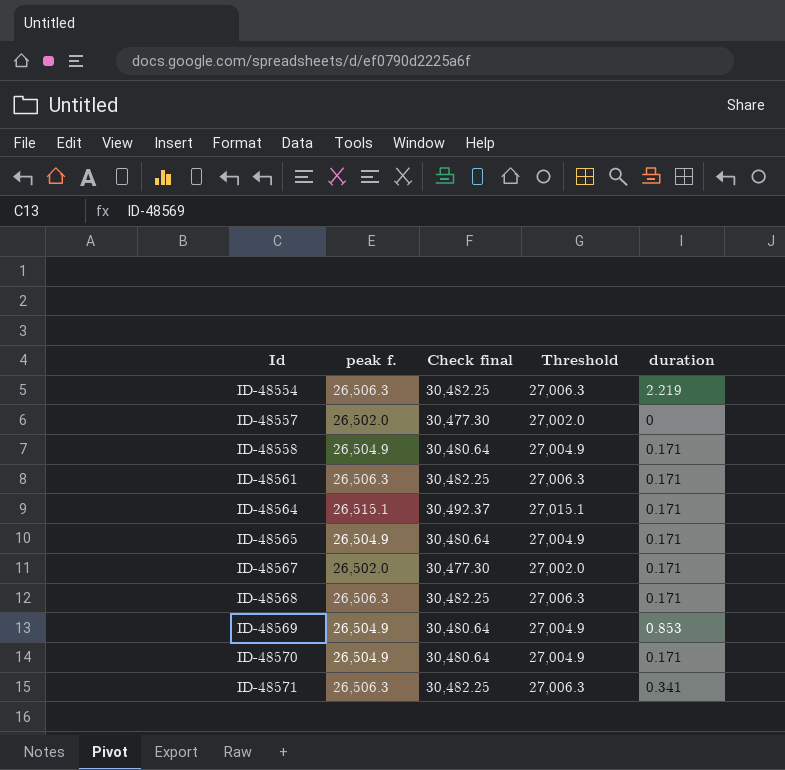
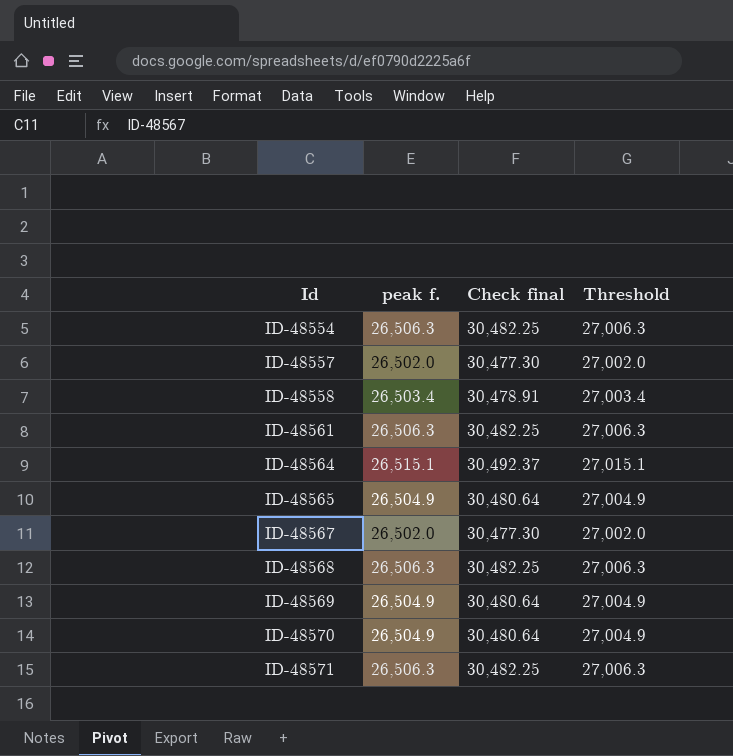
column duration | position: 5 -> none
ID-48558 | peak f.: 26,504.9 -> 26,503.4
ID-48558 | Check final: 30,480.64 -> 30,478.91
ID-48558 | Threshold: 27,004.9 -> 27,003.4

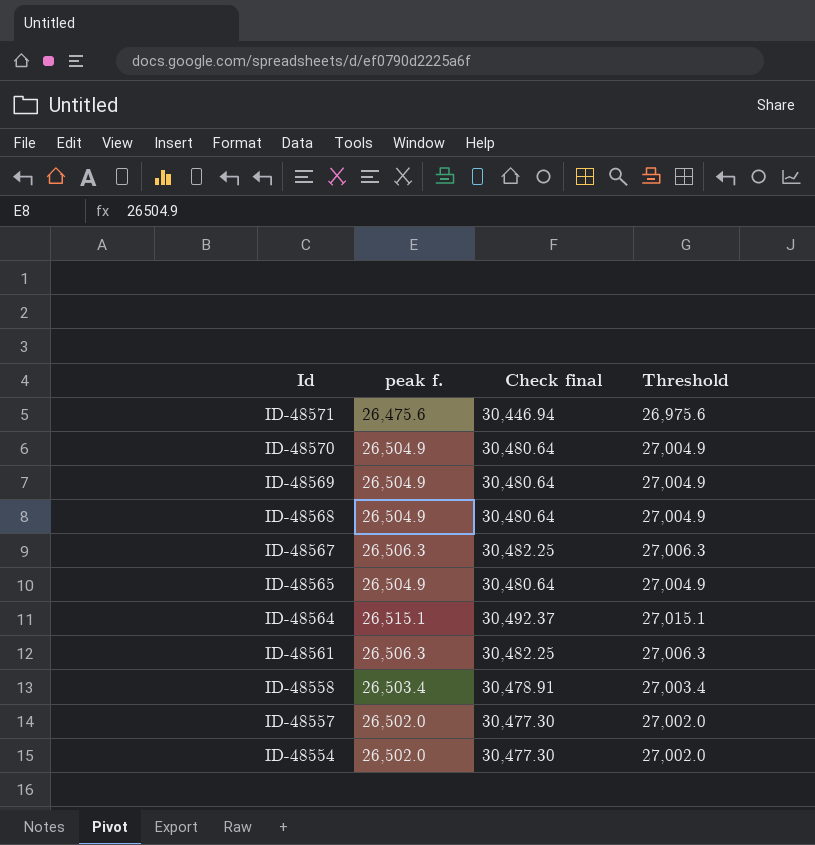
row order: Id ascending -> Id descending
ID-48571 | peak f.: 26,506.3 -> 26,475.6
ID-48571 | Check final: 30,482.25 -> 30,446.94
ID-48571 | Threshold: 27,006.3 -> 26,975.6
ID-48568 | peak f.: 26,506.3 -> 26,504.9
ID-48568 | Check final: 30,482.25 -> 30,480.64
ID-48568 | Threshold: 27,006.3 -> 27,004.9
ID-48567 | peak f.: 26,502.0 -> 26,506.3
ID-48567 | Check final: 30,477.30 -> 30,482.25
ID-48567 | Threshold: 27,002.0 -> 27,006.3
ID-48554 | peak f.: 26,506.3 -> 26,502.0
ID-48554 | Check final: 30,482.25 -> 30,477.30
ID-48554 | Threshold: 27,006.3 -> 27,002.0

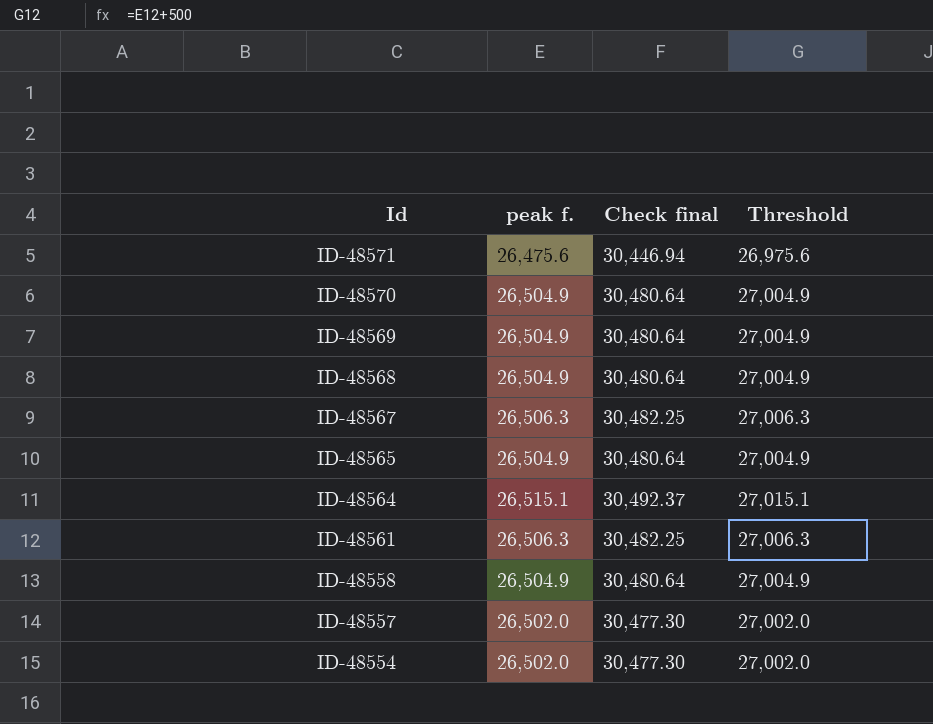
ID-48558 | peak f.: 26,503.4 -> 26,504.9
ID-48558 | Check final: 30,478.91 -> 30,480.64
ID-48558 | Threshold: 27,003.4 -> 27,004.9

